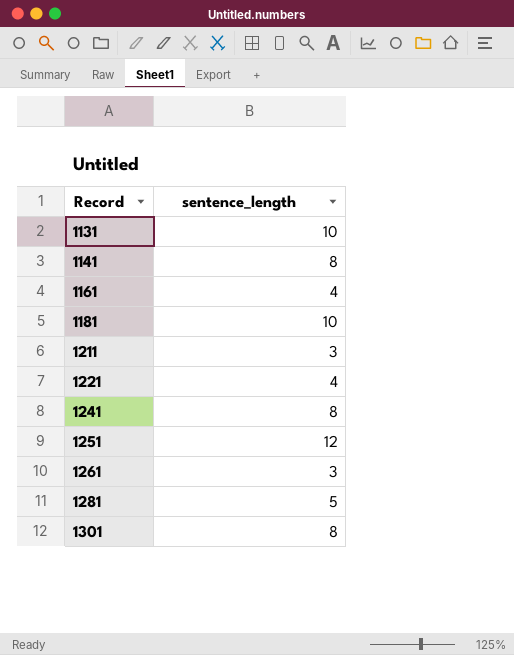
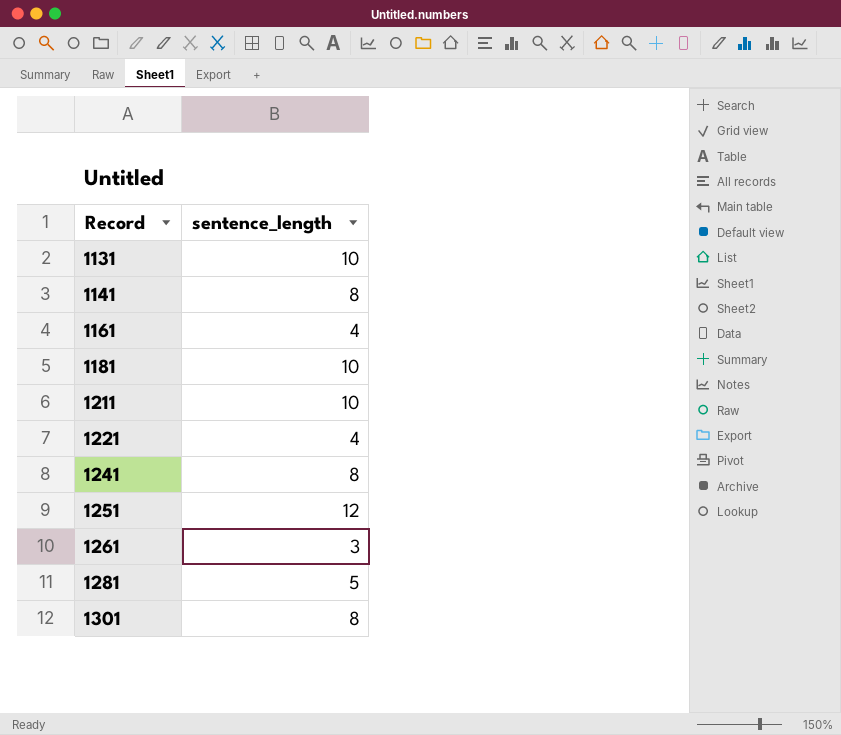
1211 | sentence_length: 3 -> 10

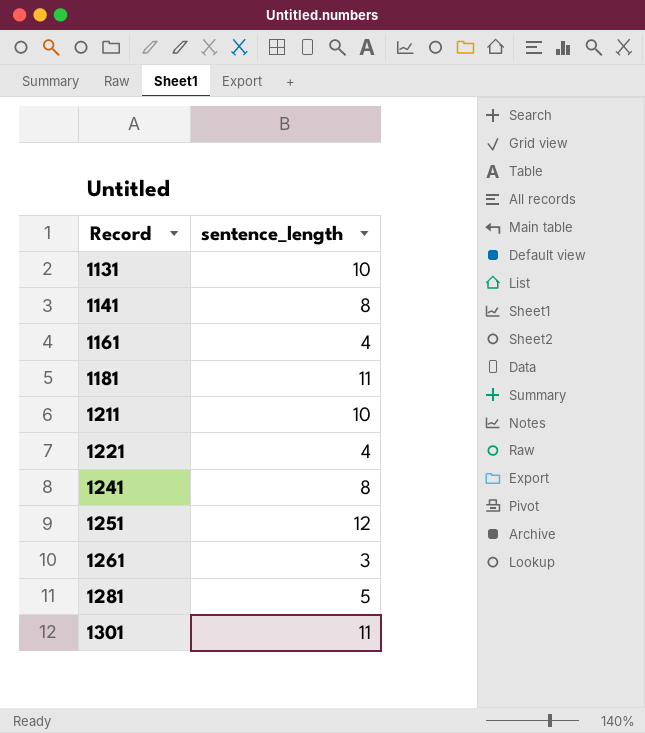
1181 | sentence_length: 10 -> 11
1301 | sentence_length: 8 -> 11

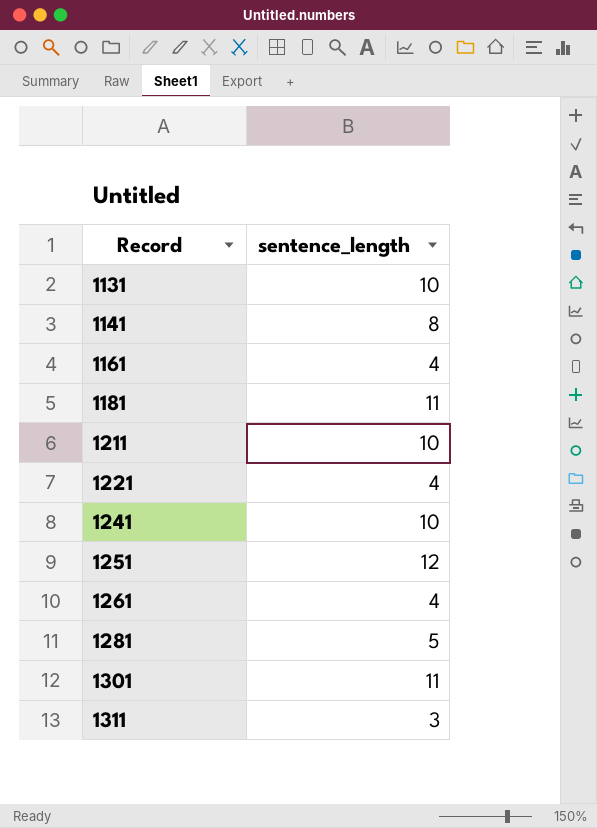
1241 | sentence_length: 8 -> 10
1261 | sentence_length: 3 -> 4
row 1311: none -> 3

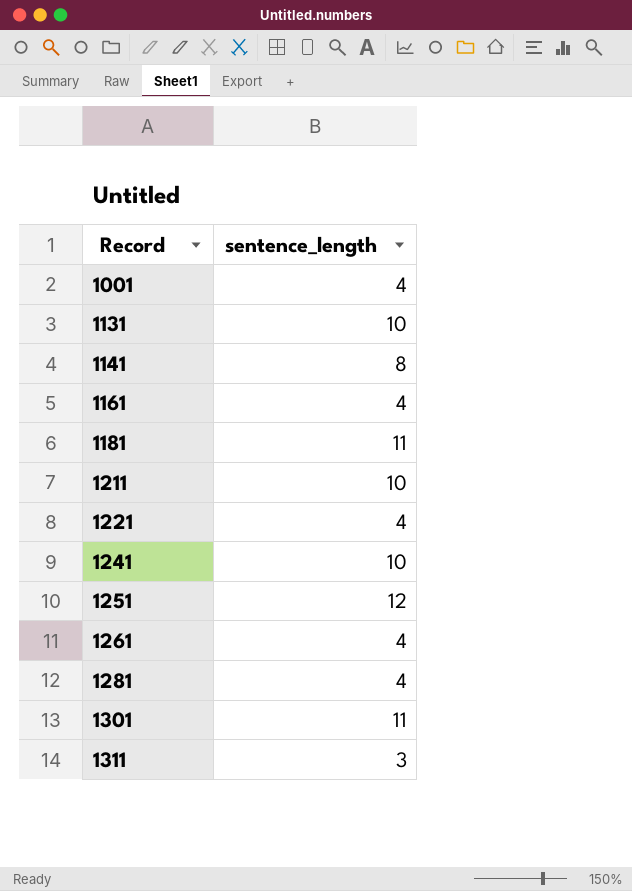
row 1001: none -> 4
1281 | sentence_length: 5 -> 4

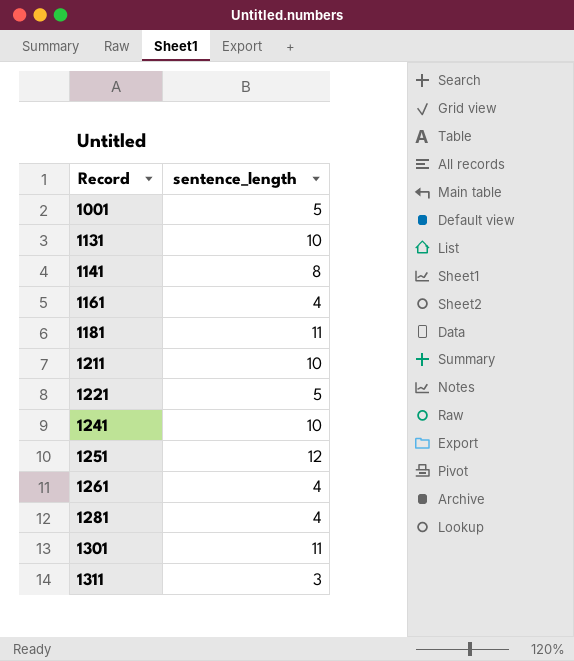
1001 | sentence_length: 4 -> 5
1221 | sentence_length: 4 -> 5

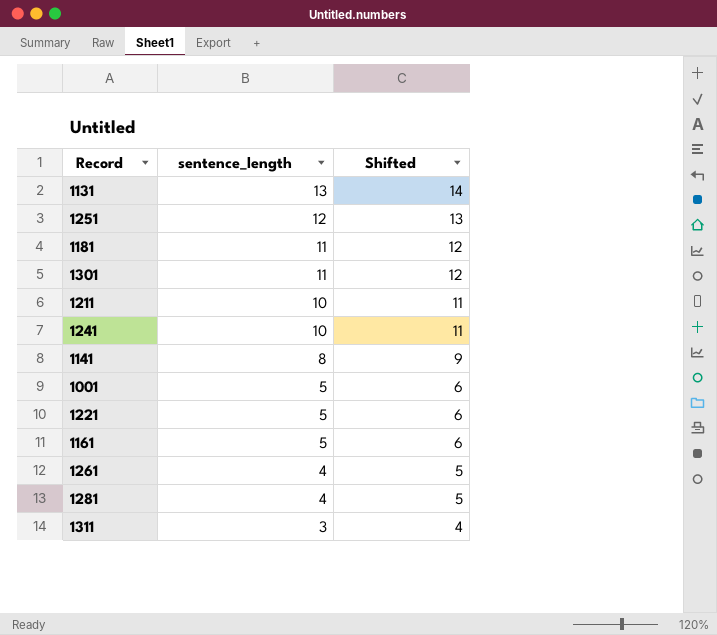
row order: Record ascending -> sentence_length descending
column Shifted | formula: none -> [sentence_length] + 1
1131 | sentence_length: 10 -> 13
1161 | sentence_length: 4 -> 5

